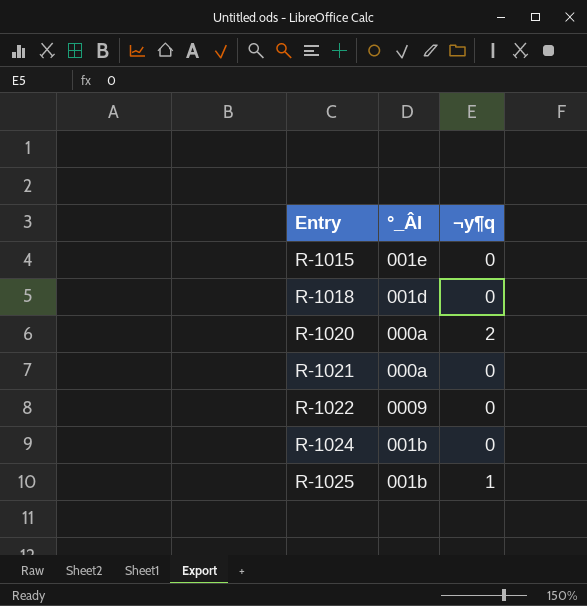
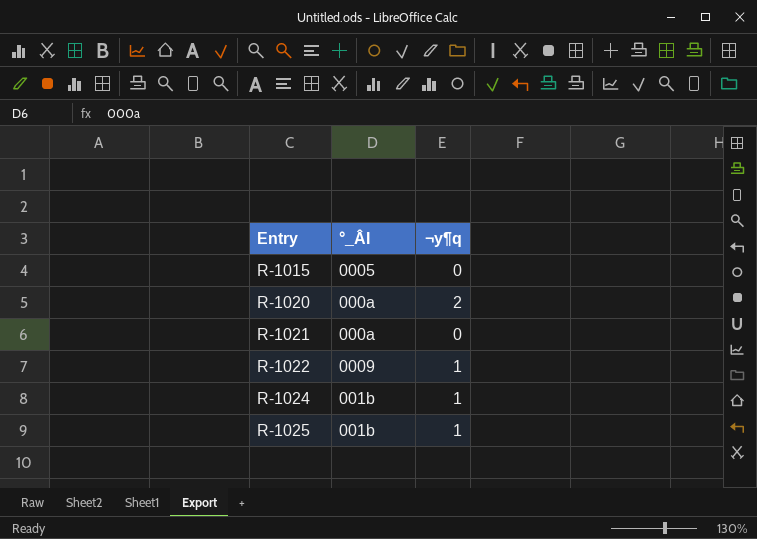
row R-1018: 001d | 0 -> none
R-1015 | °_ÂI: 001e -> 0005
R-1022 | ¬y¶q: 0 -> 1
R-1024 | ¬y¶q: 0 -> 1

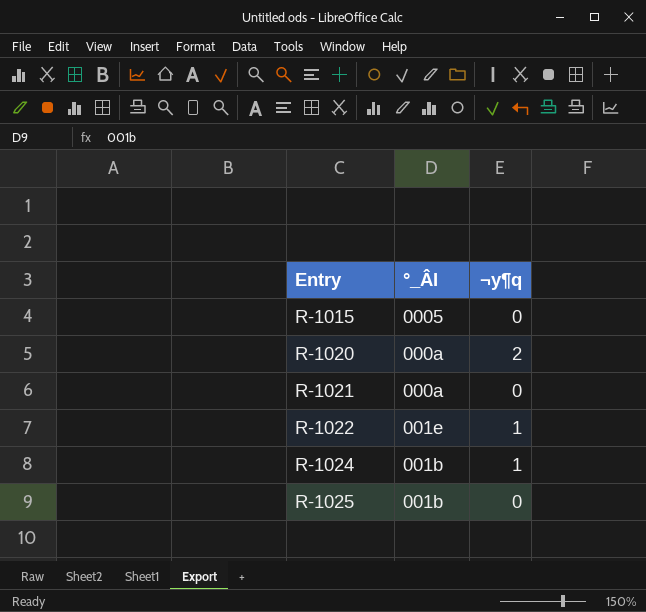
R-1022 | °_ÂI: 0009 -> 001e
R-1025 | ¬y¶q: 1 -> 0

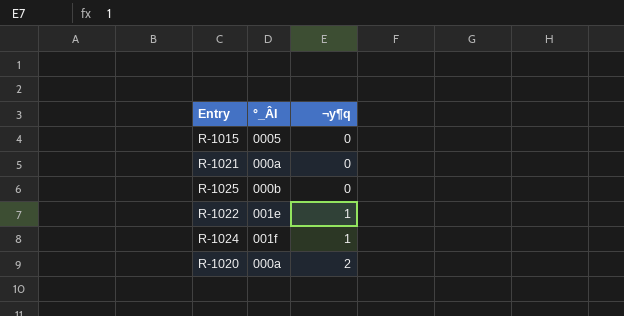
row order: Entry ascending -> ¬y¶q ascending
R-1025 | °_ÂI: 001b -> 000b
R-1024 | °_ÂI: 001b -> 001f

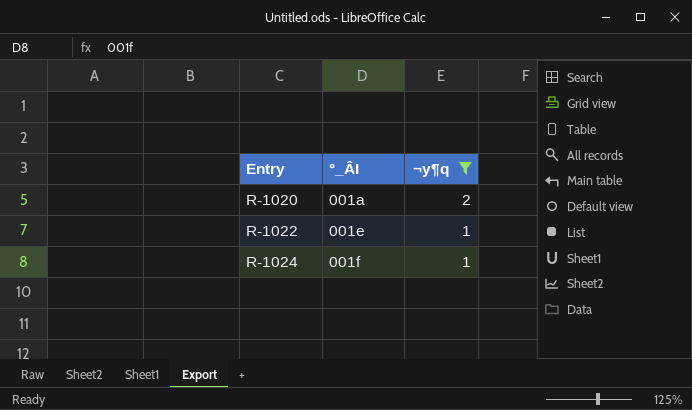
filter: none -> ¬y¶q != 0
row order: ¬y¶q ascending -> Entry ascending
R-1020 | °_ÂI: 000a -> 001a

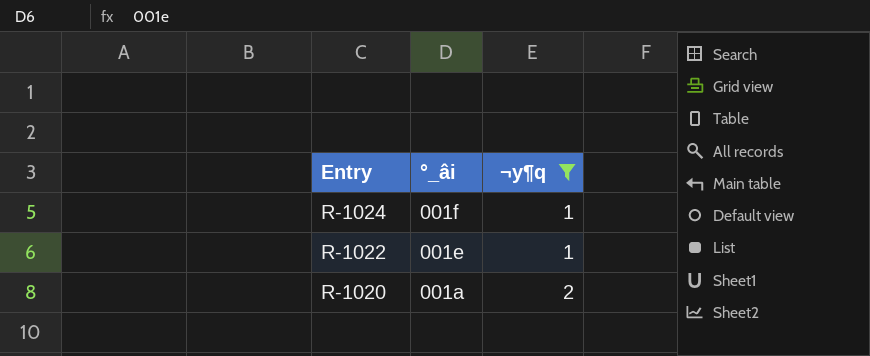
row order: Entry ascending -> Entry descending
column name: °_ÂI -> °_âi

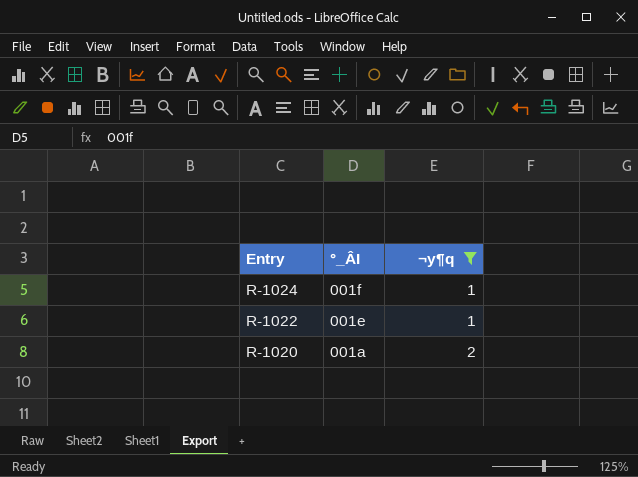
column name: °_âi -> °_ÂI

